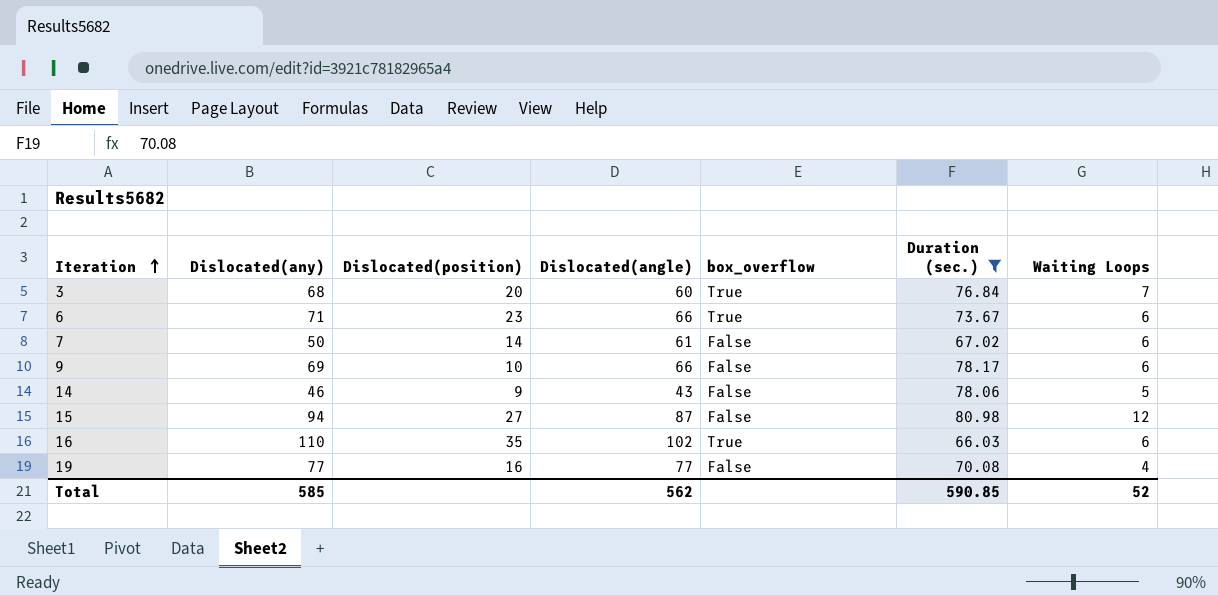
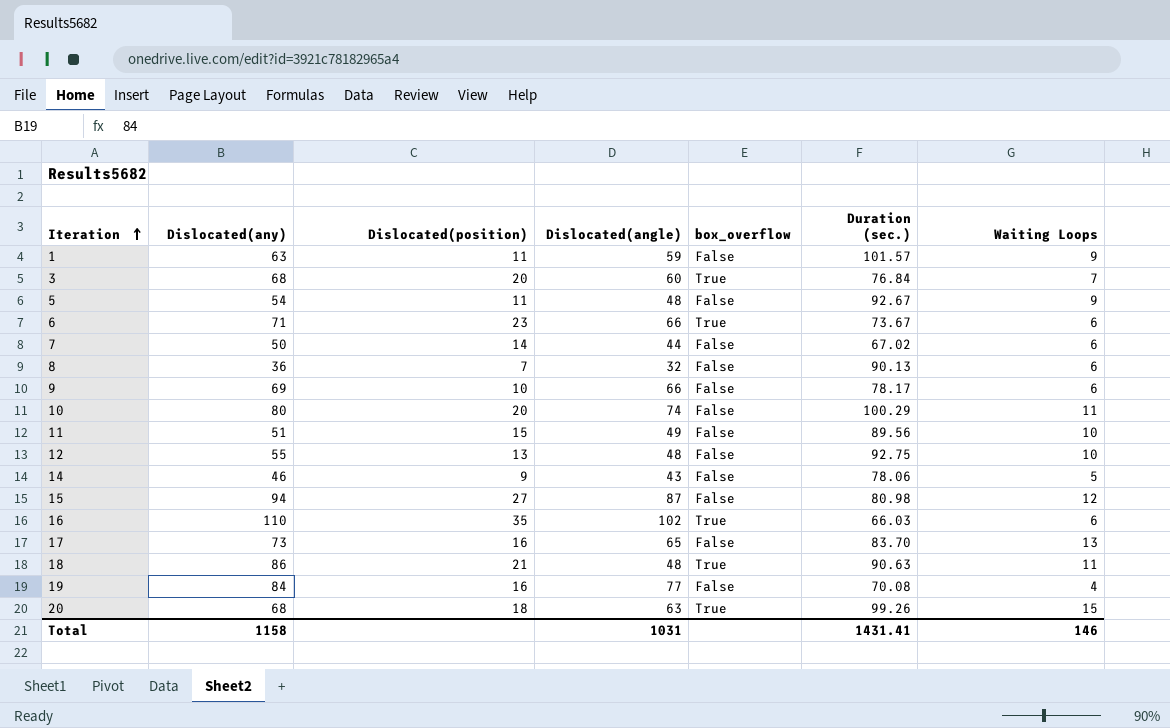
filter: Duration (sec.) <= 80.98 -> none
7 | Dislocated(angle): 61 -> 44
19 | Dislocated(any): 77 -> 84
Total | Dislocated(any): 585 -> 1158
Total | Dislocated(angle): 562 -> 1031
Total | Duration (sec.): 590.85 -> 1431.41
Total | Waiting Loops: 52 -> 146

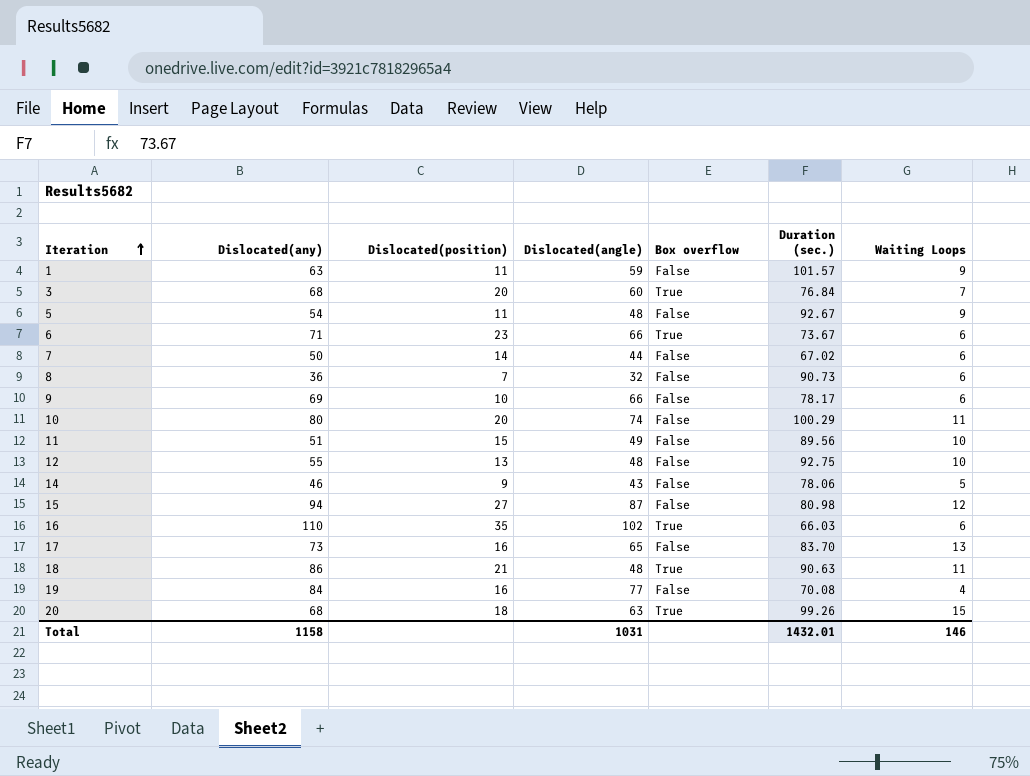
column name: box_overflow -> Box overflow
8 | Duration (sec.): 90.13 -> 90.73
Total | Duration (sec.): 1431.41 -> 1432.01

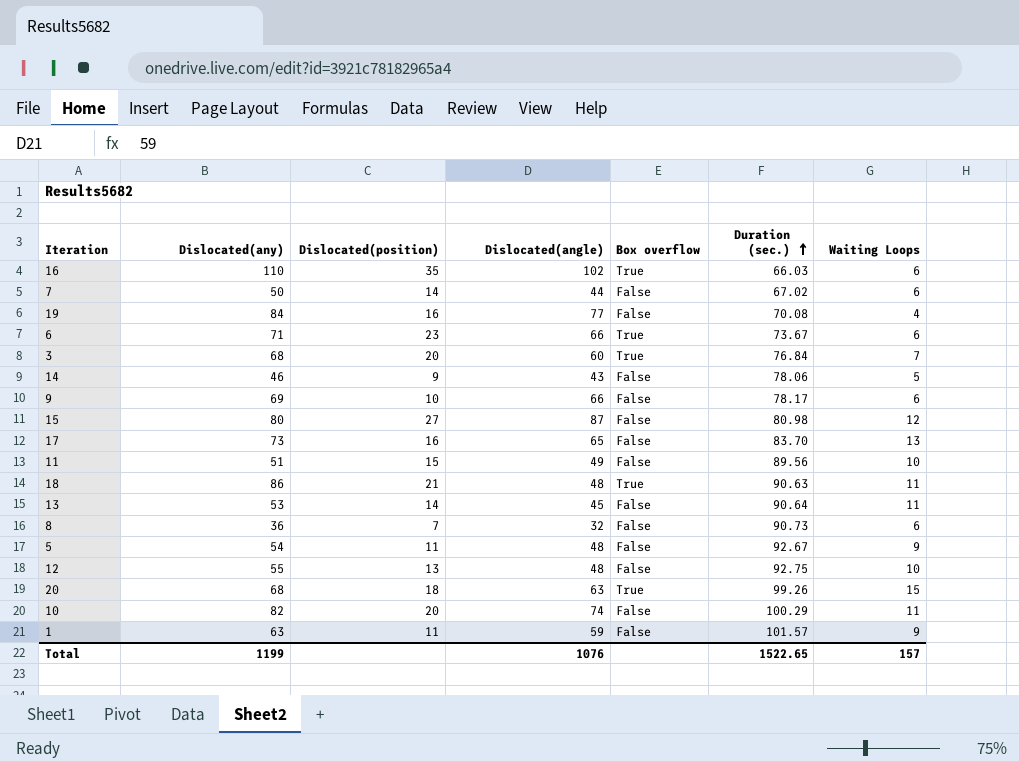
row order: Iteration ascending -> Duration (sec.) ascending
15 | Dislocated(any): 94 -> 80
row 13: none -> 53 | 14 | 45 | False | 90.64 | 11
10 | Dislocated(any): 80 -> 82
Total | Dislocated(any): 1158 -> 1199
Total | Dislocated(angle): 1031 -> 1076
Total | Duration (sec.): 1432.01 -> 1522.65
Total | Waiting Loops: 146 -> 157

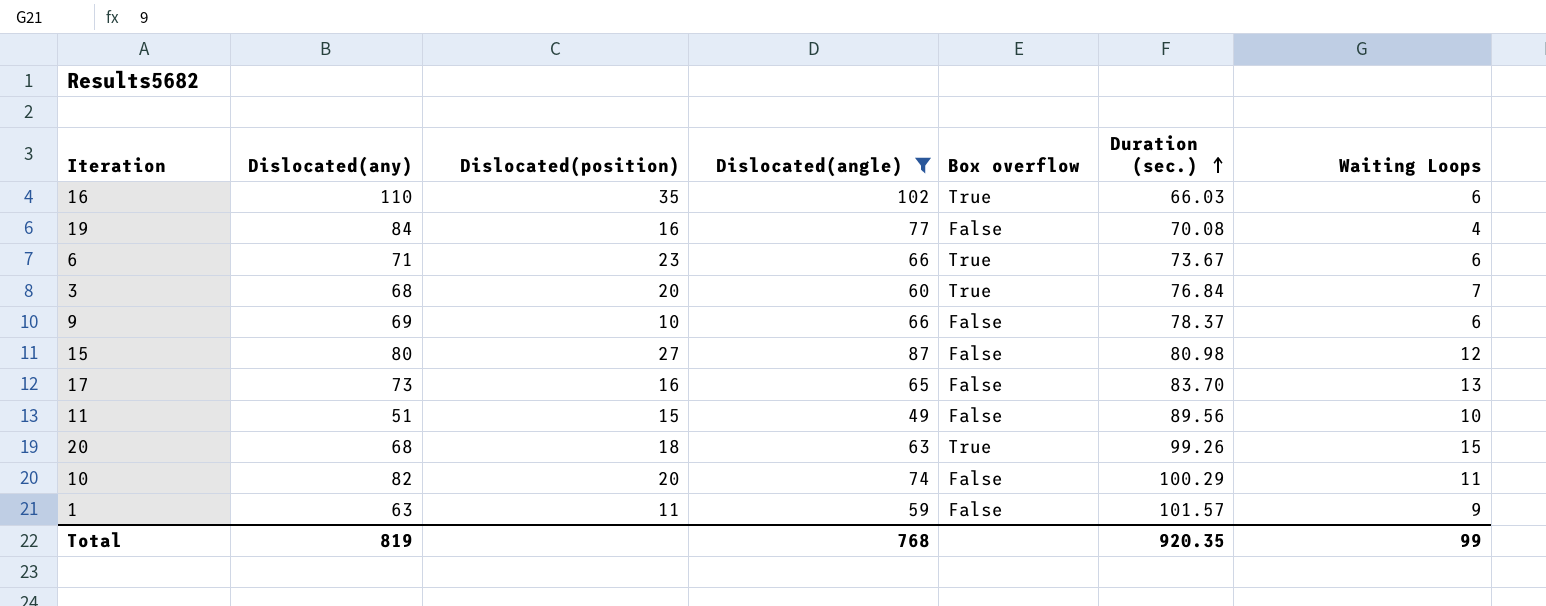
filter: none -> Dislocated(angle) >= 49
9 | Duration (sec.): 78.17 -> 78.37
Total | Dislocated(any): 1199 -> 819
Total | Dislocated(angle): 1076 -> 768
Total | Duration (sec.): 1522.65 -> 920.35
Total | Waiting Loops: 157 -> 99

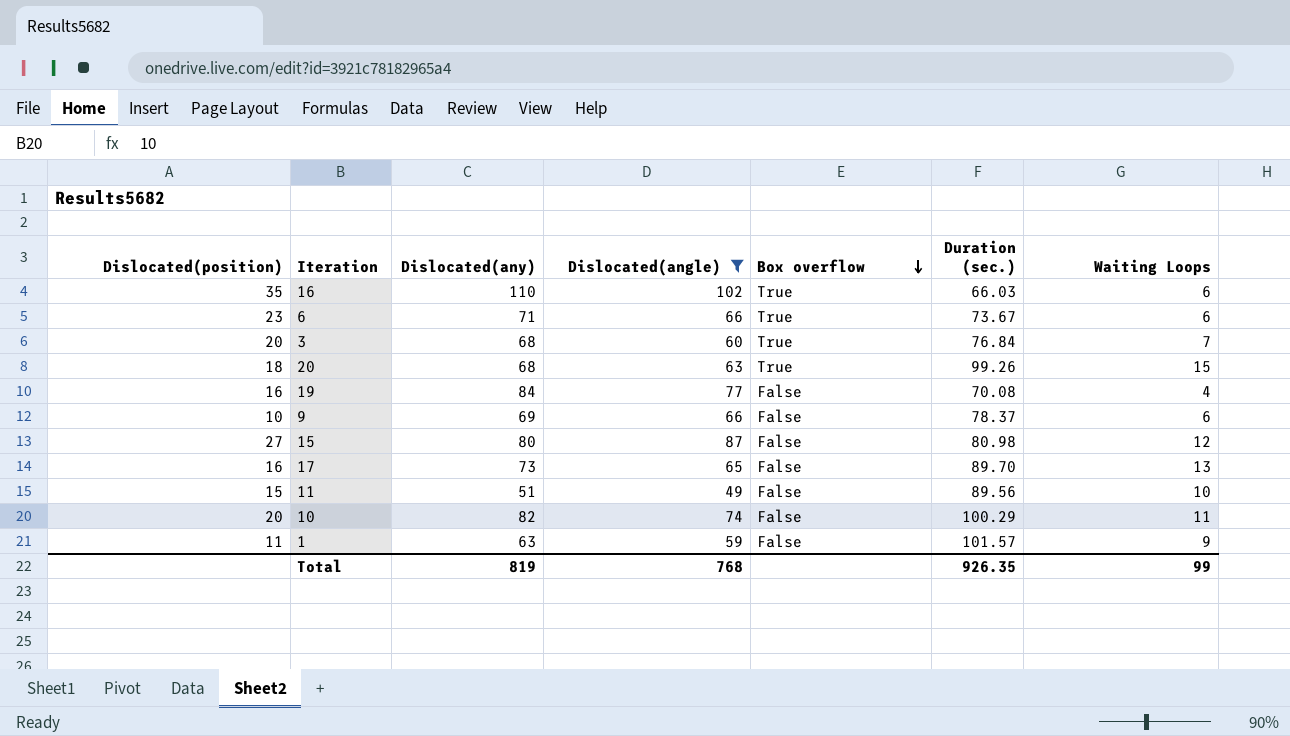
row order: Duration (sec.) ascending -> Box overflow descending
column Dislocated(position) | position: 3 -> 1
17 | Duration (sec.): 83.70 -> 89.70
Total | Duration (sec.): 920.35 -> 926.35

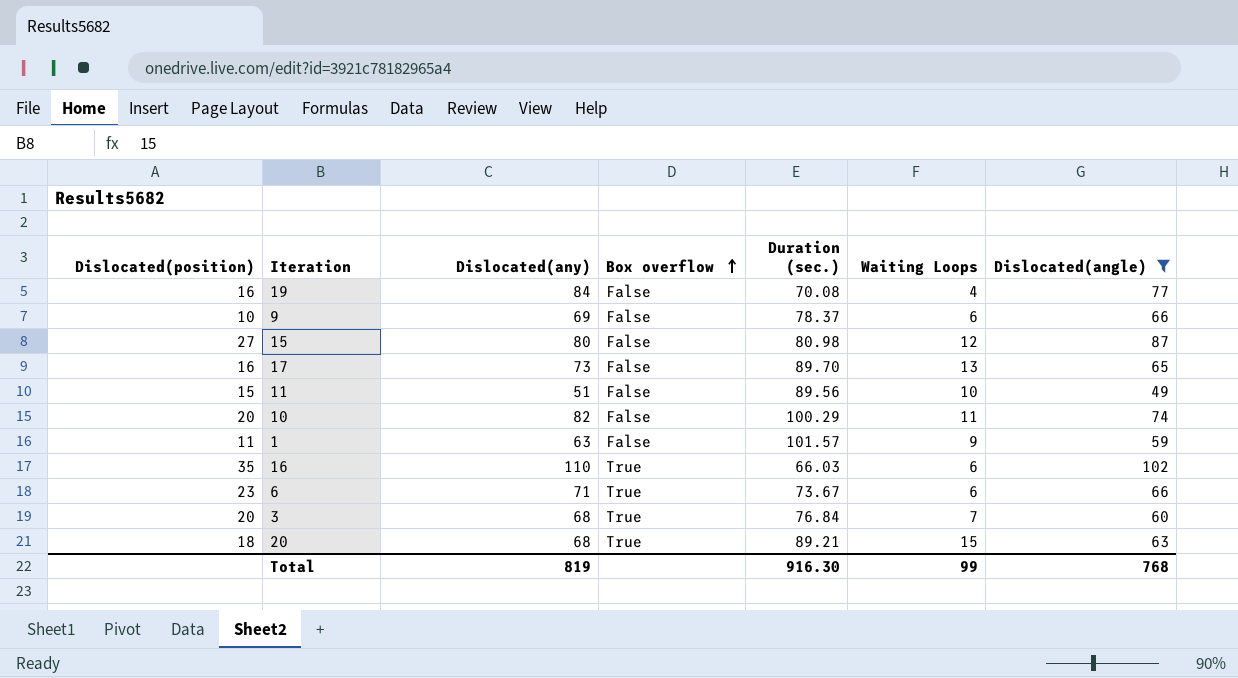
row order: Box overflow descending -> Box overflow ascending
column Dislocated(angle) | position: 4 -> 7
20 | Duration (sec.): 99.26 -> 89.21
Total | Duration (sec.): 926.35 -> 916.30

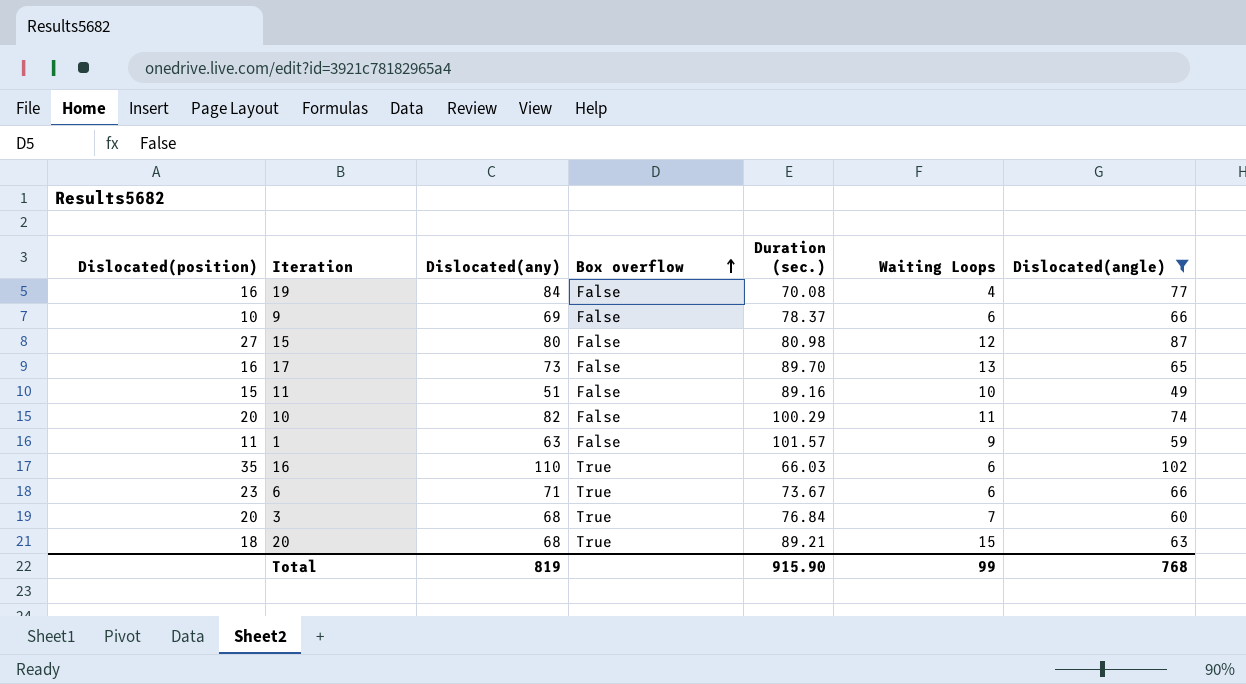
11 | Duration (sec.): 89.56 -> 89.16
Total | Duration (sec.): 916.30 -> 915.90

